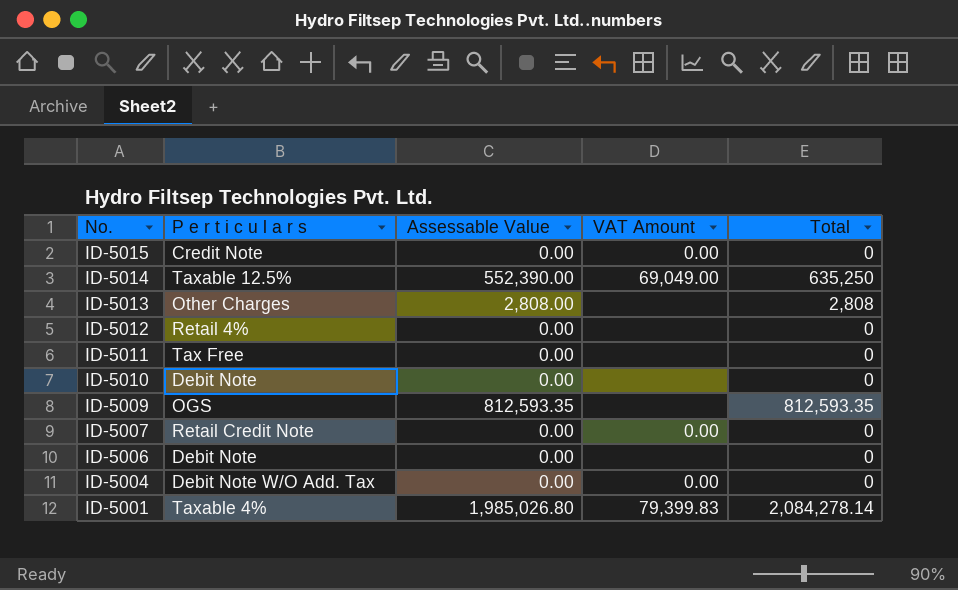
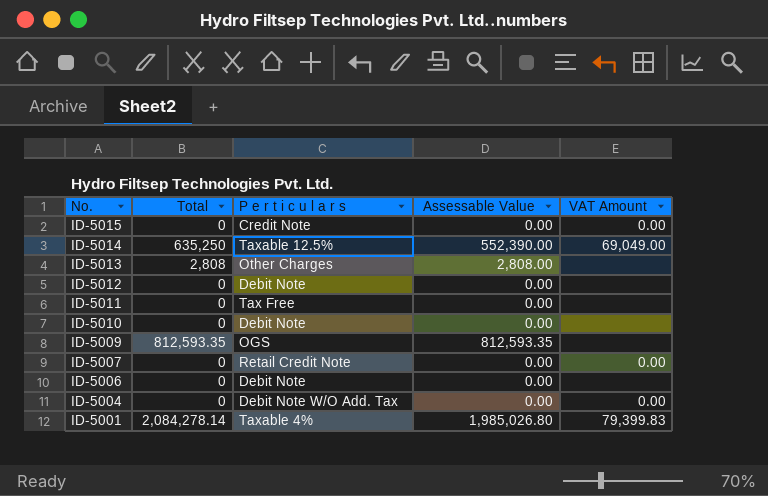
column Total | position: 5 -> 2
ID-5012 | P e r t i c u l a r s: Retail 4% -> Debit Note

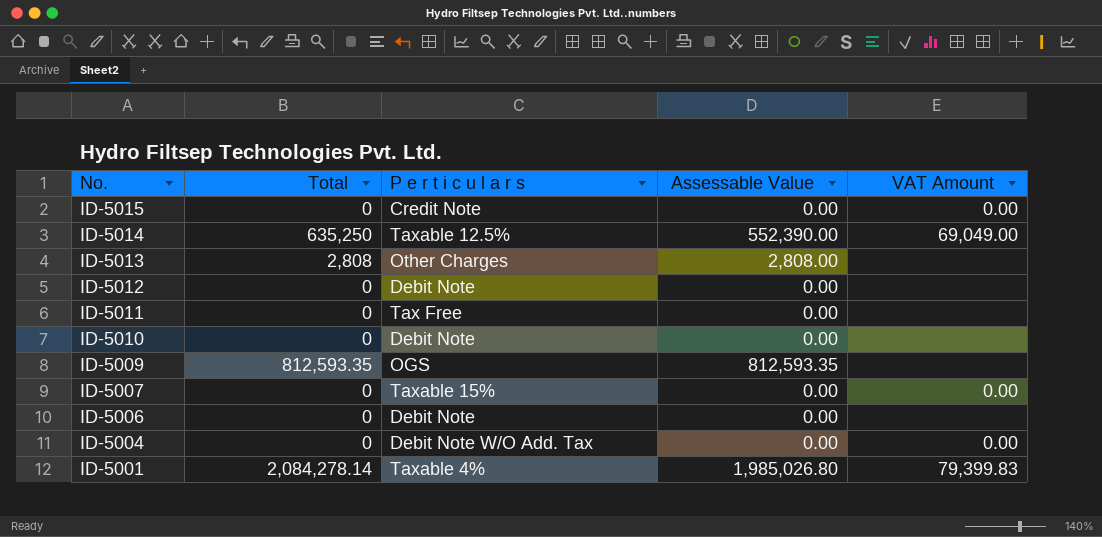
ID-5007 | P e r t i c u l a r s: Retail Credit Note -> Taxable 15%

